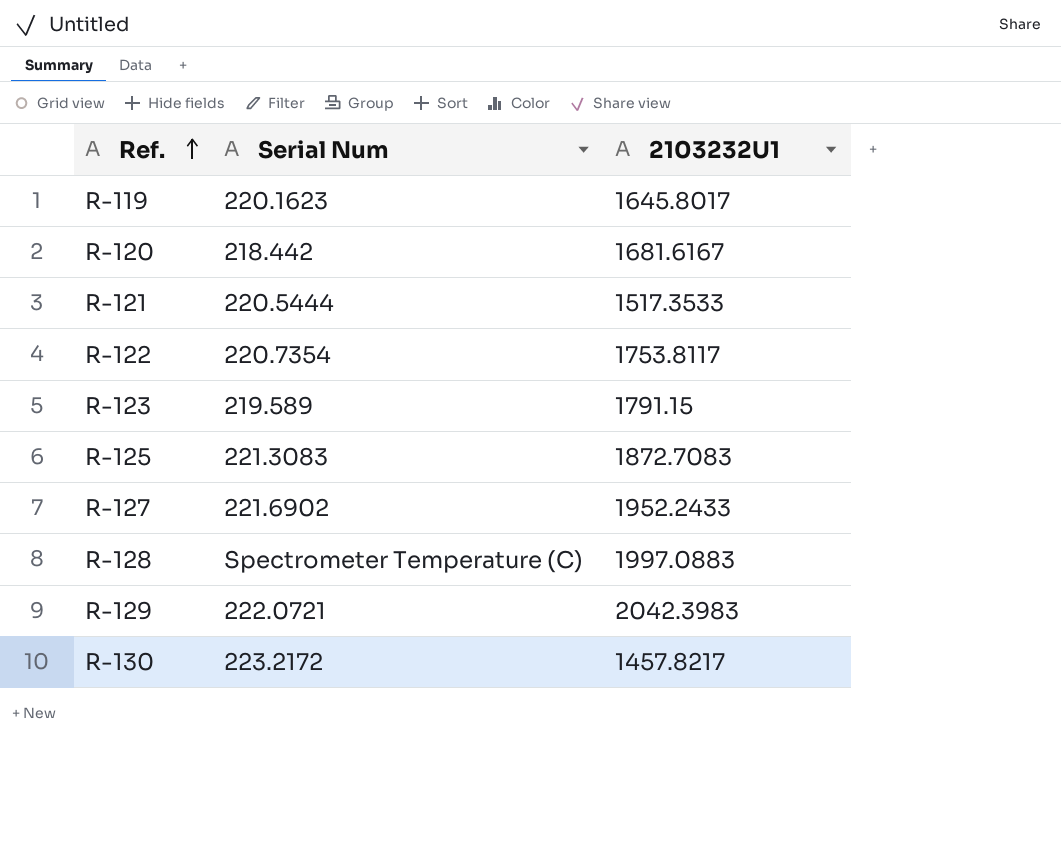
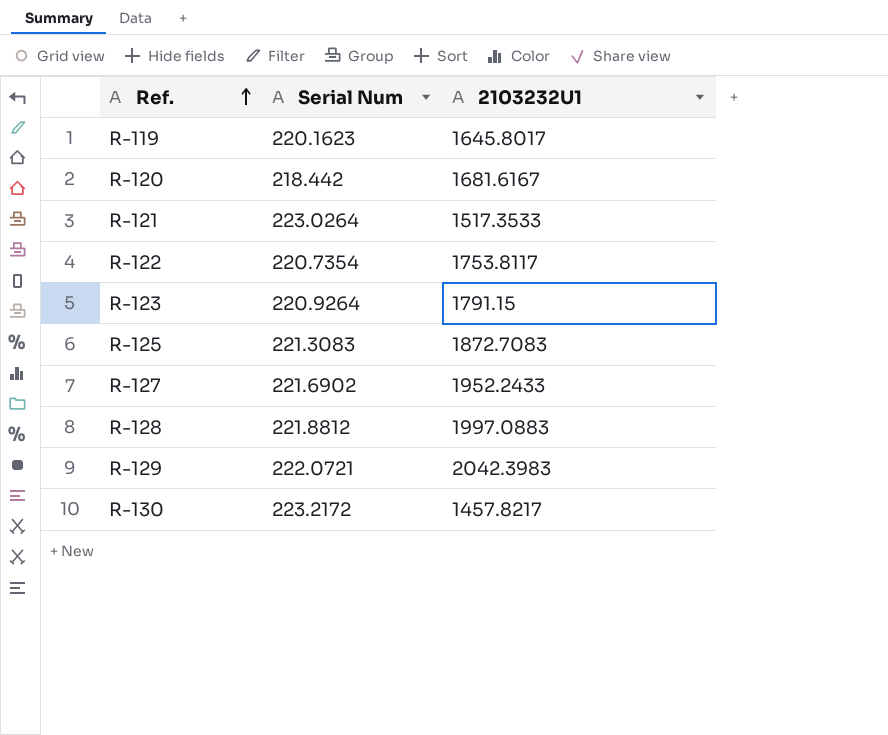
R-121 | Serial Num: 220.5444 -> 223.0264
R-123 | Serial Num: 219.589 -> 220.9264
R-128 | Serial Num: Spectrometer Temperature (C) -> 221.8812

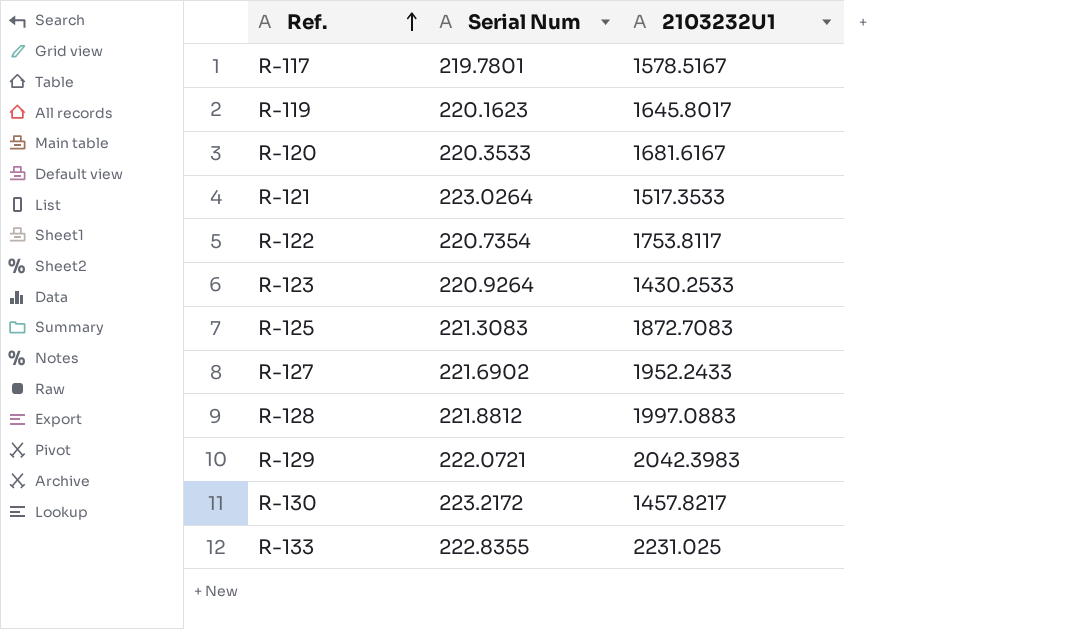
row R-117: none -> 219.7801 | 1578.5167
R-120 | Serial Num: 218.442 -> 220.3533
R-123 | 2103232U1: 1791.15 -> 1430.2533
row R-133: none -> 222.8355 | 2231.025

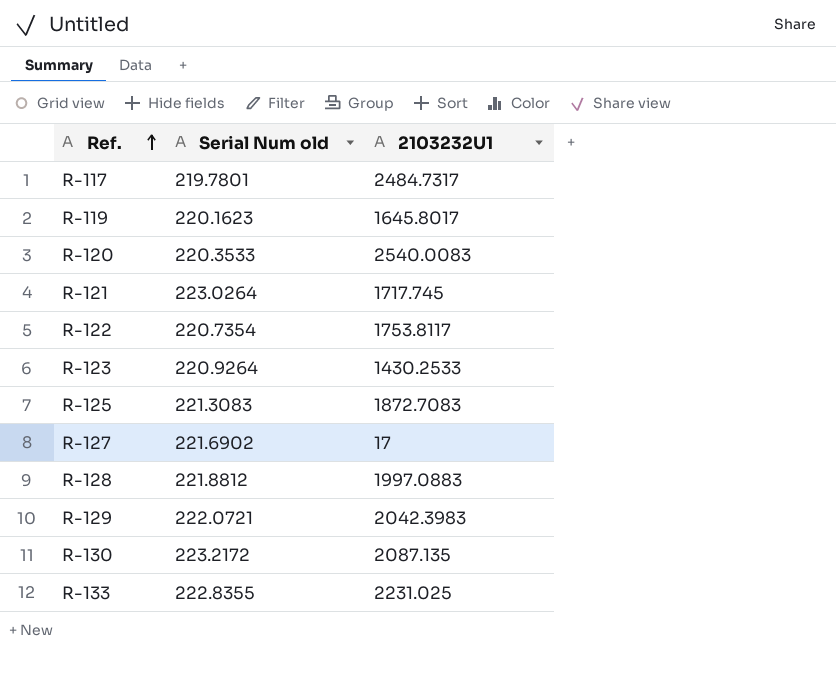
column name: Serial Num -> Serial Num old
R-117 | 2103232U1: 1578.5167 -> 2484.7317
R-120 | 2103232U1: 1681.6167 -> 2540.0083
R-121 | 2103232U1: 1517.3533 -> 1717.745
R-127 | 2103232U1: 1952.2433 -> 17
R-130 | 2103232U1: 1457.8217 -> 2087.135

